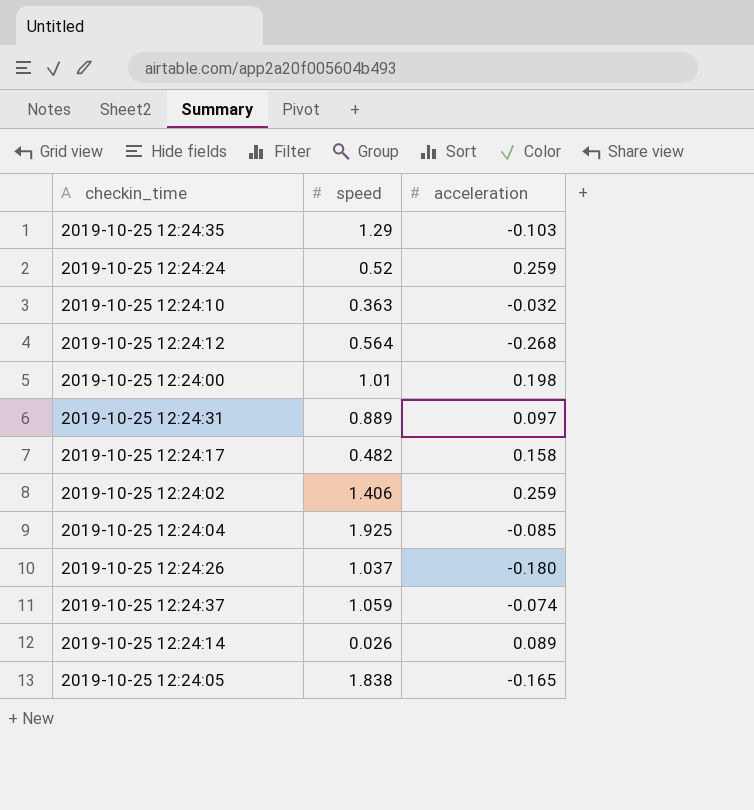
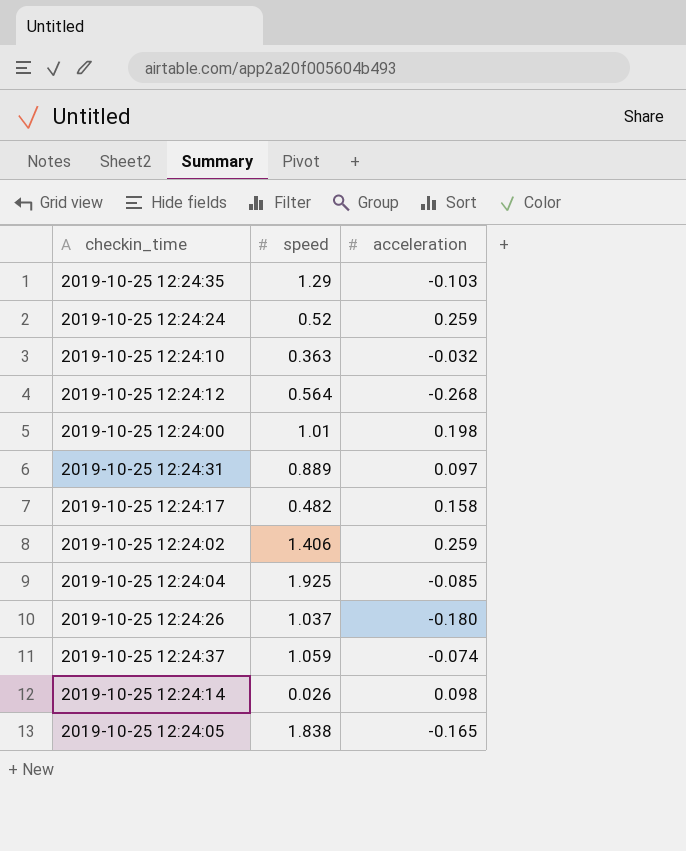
2019-10-25 12:24:14 | acceleration: 0.089 -> 0.098

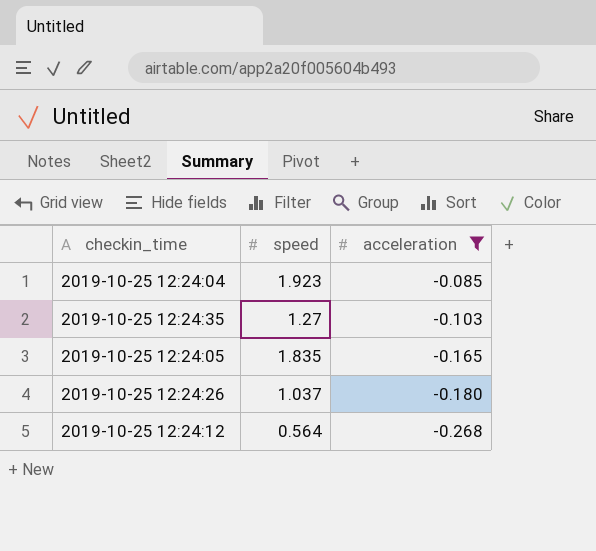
filter: none -> acceleration <= -0.085
row order: none -> acceleration descending
2019-10-25 12:24:04 | speed: 1.925 -> 1.923
2019-10-25 12:24:35 | speed: 1.29 -> 1.27
2019-10-25 12:24:05 | speed: 1.838 -> 1.835

